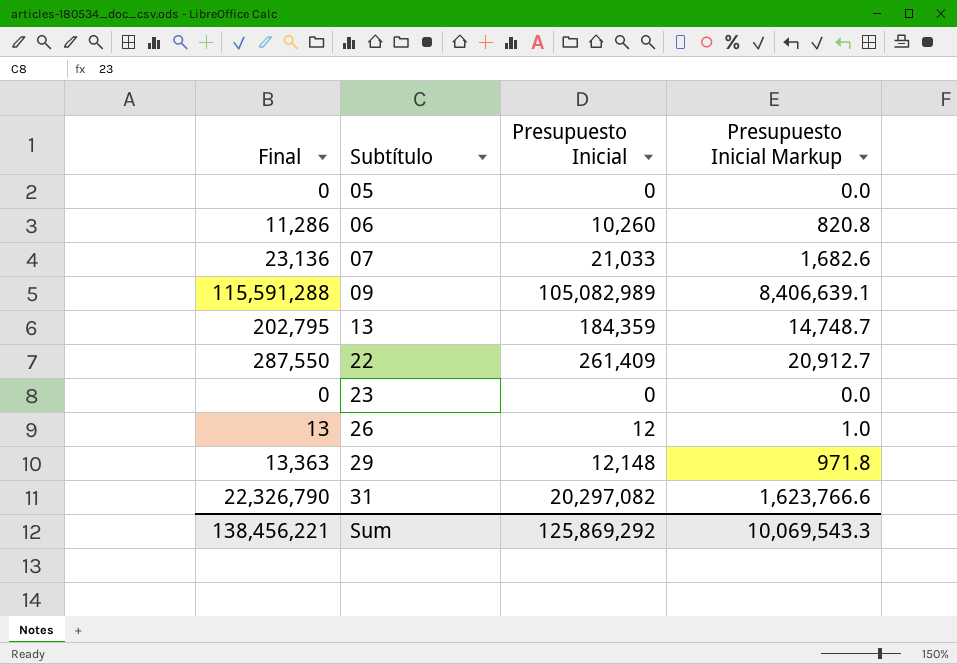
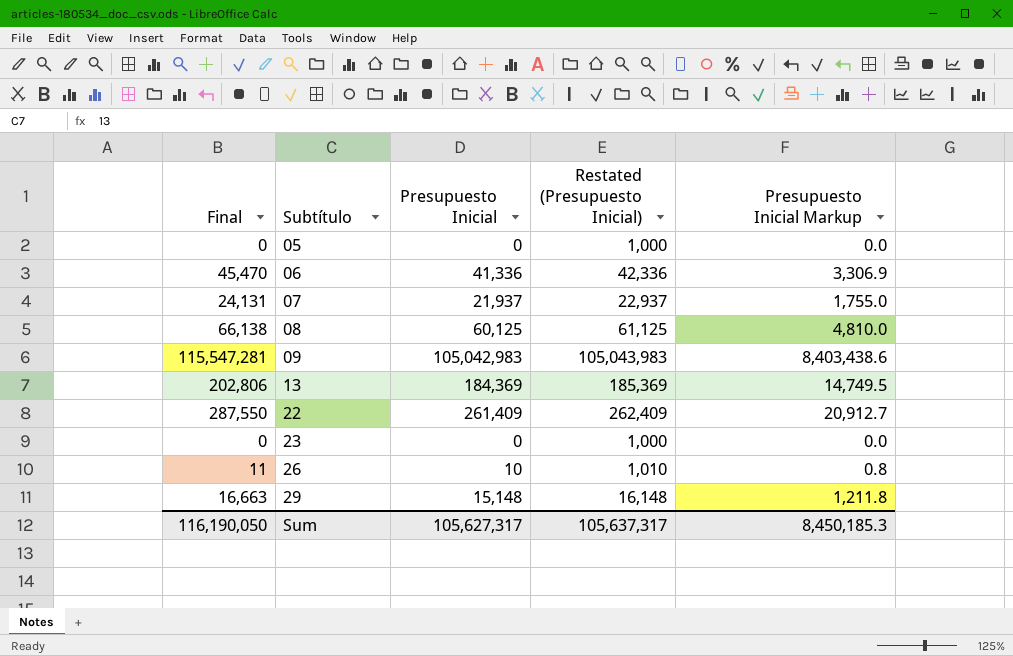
column Restated (Presupuesto Inicial) | formula: none -> [Presupuesto Inicial] + 1000
row 31: 22,326,790 | 20,297,082 | 1,623,766.6 -> none
06 | Final: 11,286 -> 45,470
06 | Presupuesto Inicial: 10,260 -> 41,336
06 | Presupuesto Inicial Markup: 820.8 -> 3,306.9
07 | Final: 23,136 -> 24,131
07 | Presupuesto Inicial: 21,033 -> 21,937
07 | Presupuesto Inicial Markup: 1,682.6 -> 1,755.0
row 08: none -> 66,138 | 60,125 | 61,125 | 4,810.0
09 | Final: 115,591,288 -> 115,547,281
09 | Presupuesto Inicial: 105,082,989 -> 105,042,983
09 | Presupuesto Inicial Markup: 8,406,639.1 -> 8,403,438.6
13 | Final: 202,795 -> 202,806
13 | Presupuesto Inicial: 184,359 -> 184,369
13 | Presupuesto Inicial Markup: 14,748.7 -> 14,749.5
26 | Final: 13 -> 11
26 | Presupuesto Inicial: 12 -> 10
26 | Presupuesto Inicial Markup: 1.0 -> 0.8
29 | Final: 13,363 -> 16,663
29 | Presupuesto Inicial: 12,148 -> 15,148
29 | Presupuesto Inicial Markup: 971.8 -> 1,211.8
Sum | Final: 138,456,221 -> 116,190,050
Sum | Presupuesto Inicial: 125,869,292 -> 105,627,317
Sum | Presupuesto Inicial Markup: 10,069,543.3 -> 8,450,185.3

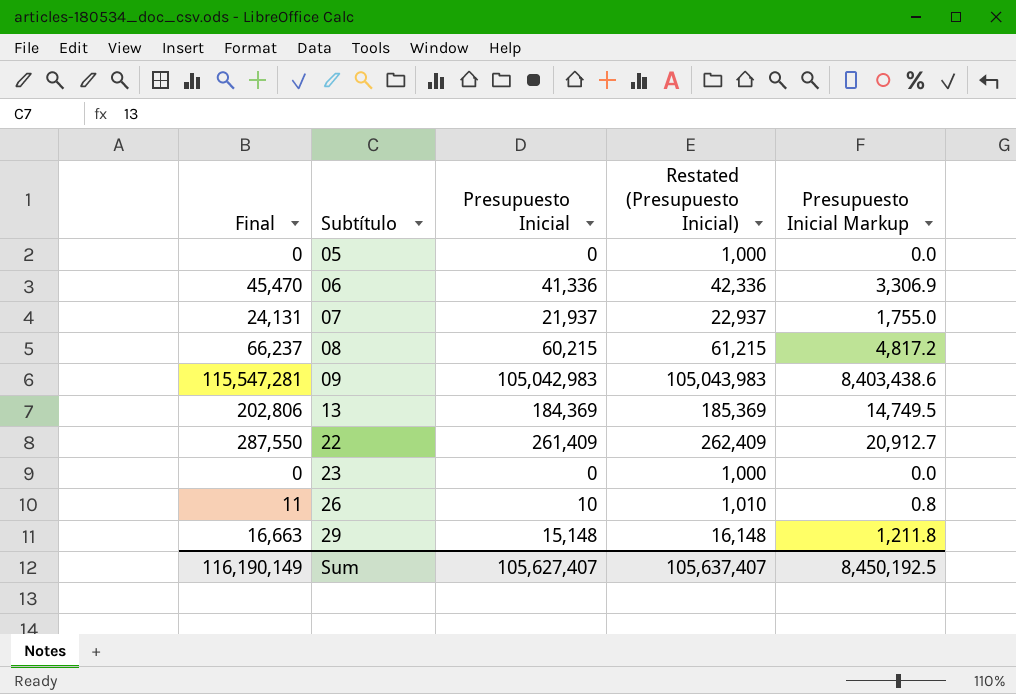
08 | Final: 66,138 -> 66,237
08 | Presupuesto Inicial: 60,125 -> 60,215
08 | Restated (Presupuesto Inicial): 61,125 -> 61,215
08 | Presupuesto Inicial Markup: 4,810.0 -> 4,817.2
Sum | Final: 116,190,050 -> 116,190,149
Sum | Presupuesto Inicial: 105,627,317 -> 105,627,407
Sum | Restated (Presupuesto Inicial): 105,637,317 -> 105,637,407
Sum | Presupuesto Inicial Markup: 8,450,185.3 -> 8,450,192.5

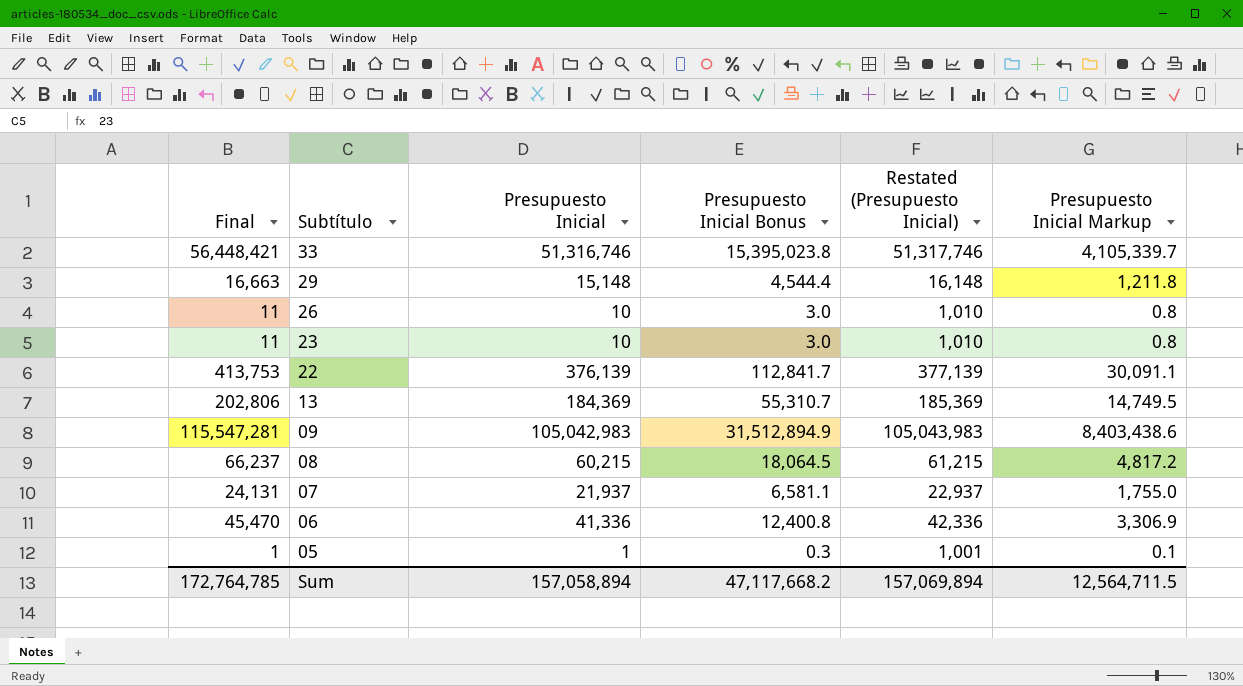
row order: Subtítulo ascending -> Subtítulo descending
column Presupuesto Inicial Bonus | formula: none -> [Presupuesto Inicial] * 0.3
row 33: none -> 56,448,421 | 51,316,746 | 15,395,023.8 | 51,317,746 | 4,105,339.7
23 | Final: 0 -> 11
23 | Presupuesto Inicial: 0 -> 10
23 | Restated (Presupuesto Inicial): 1,000 -> 1,010
23 | Presupuesto Inicial Markup: 0.0 -> 0.8
22 | Final: 287,550 -> 413,753
22 | Presupuesto Inicial: 261,409 -> 376,139
22 | Restated (Presupuesto Inicial): 262,409 -> 377,139
22 | Presupuesto Inicial Markup: 20,912.7 -> 30,091.1
05 | Final: 0 -> 1
05 | Presupuesto Inicial: 0 -> 1
05 | Restated (Presupuesto Inicial): 1,000 -> 1,001
05 | Presupuesto Inicial Markup: 0.0 -> 0.1
Sum | Final: 116,190,149 -> 172,764,785
Sum | Presupuesto Inicial: 105,627,407 -> 157,058,894
Sum | Restated (Presupuesto Inicial): 105,637,407 -> 157,069,894
Sum | Presupuesto Inicial Markup: 8,450,192.5 -> 12,564,711.5

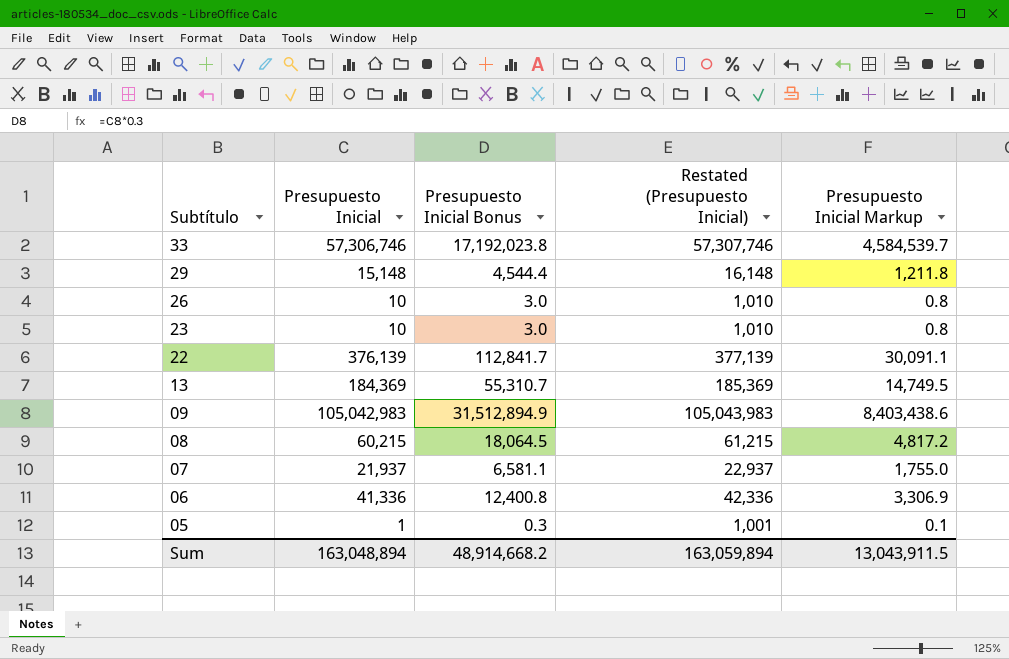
column Final | formula: [Presupuesto Inicial] * 1.1 -> none
33 | Presupuesto Inicial: 51,316,746 -> 57,306,746
33 | Presupuesto Inicial Bonus: 15,395,023.8 -> 17,192,023.8
33 | Restated (Presupuesto Inicial): 51,317,746 -> 57,307,746
33 | Presupuesto Inicial Markup: 4,105,339.7 -> 4,584,539.7
Sum | Presupuesto Inicial: 157,058,894 -> 163,048,894
Sum | Presupuesto Inicial Bonus: 47,117,668.2 -> 48,914,668.2
Sum | Restated (Presupuesto Inicial): 157,069,894 -> 163,059,894
Sum | Presupuesto Inicial Markup: 12,564,711.5 -> 13,043,911.5

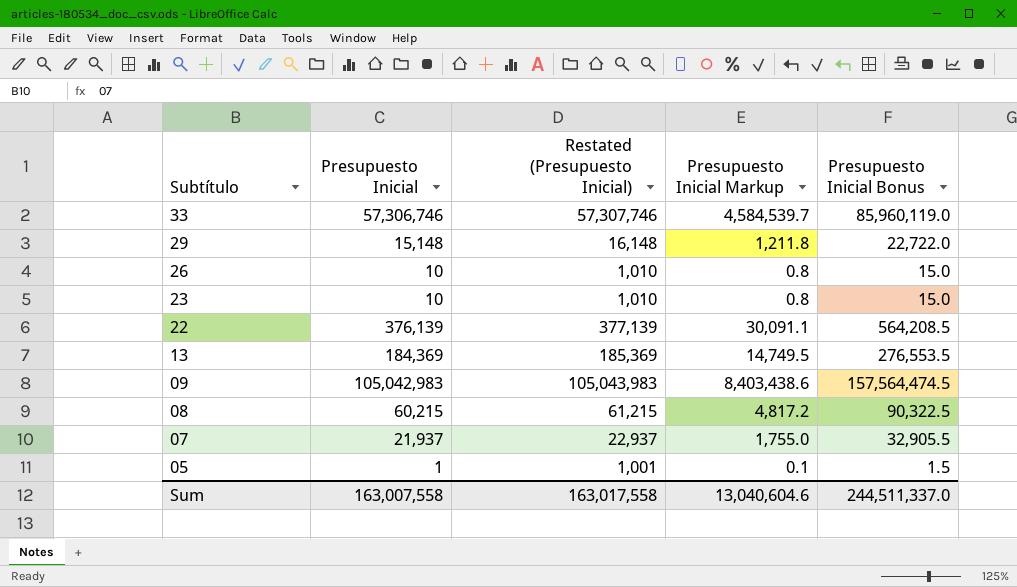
column Presupuesto Inicial Bonus | formula: [Presupuesto Inicial] * 0.3 -> [Presupuesto Inicial] * 1.5
column Presupuesto Inicial Bonus | position: 3 -> 5
row 06: 41,336 | 12,400.8 | 42,336 | 3,306.9 -> none
Sum | Presupuesto Inicial: 163,048,894 -> 163,007,558
Sum | Restated (Presupuesto Inicial): 163,059,894 -> 163,017,558
Sum | Presupuesto Inicial Markup: 13,043,911.5 -> 13,040,604.6
Sum | Presupuesto Inicial Bonus: 48,914,668.2 -> 244,511,337.0

